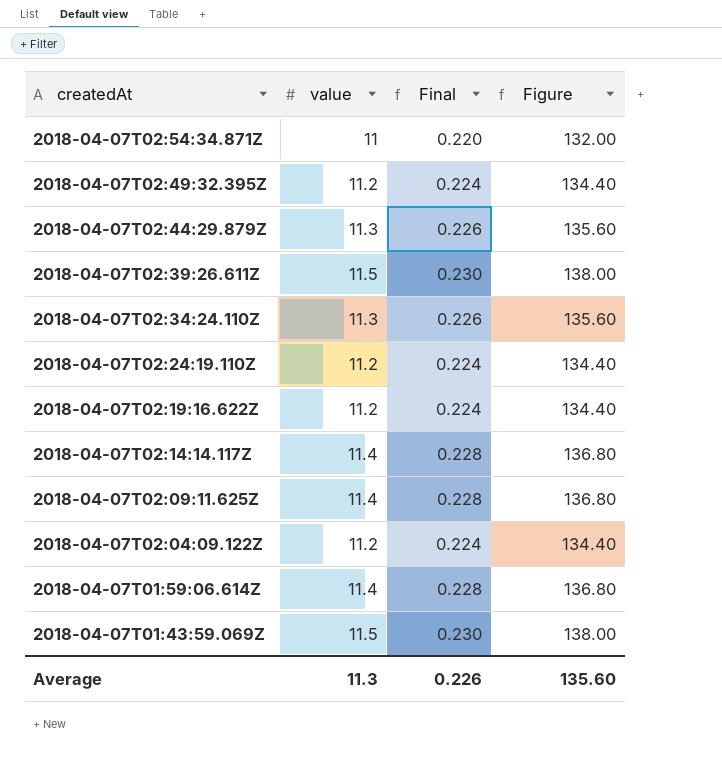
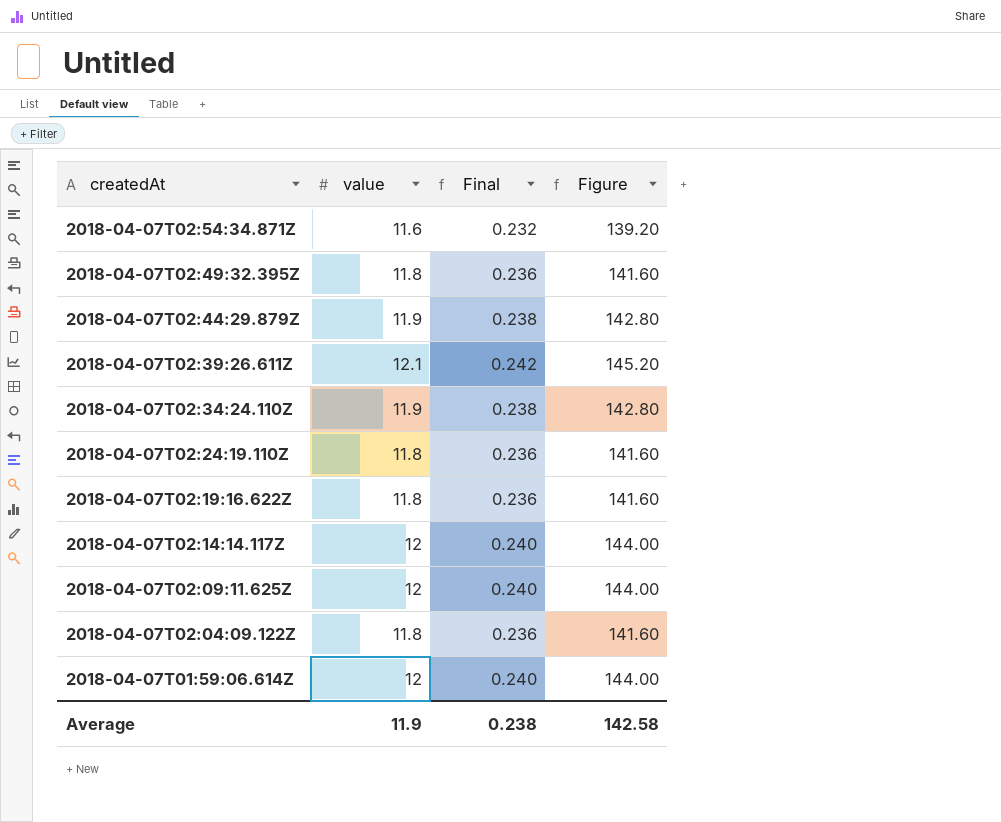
row 2018-04-07T01:43:59.069Z: 11.5 | 0.230 | 138.00 -> none
2018-04-07T02:54:34.871Z | value: 11 -> 11.6
2018-04-07T02:54:34.871Z | Final: 0.220 -> 0.232
2018-04-07T02:54:34.871Z | Figure: 132.00 -> 139.20
2018-04-07T02:49:32.395Z | value: 11.2 -> 11.8
2018-04-07T02:49:32.395Z | Final: 0.224 -> 0.236
2018-04-07T02:49:32.395Z | Figure: 134.40 -> 141.60
2018-04-07T02:44:29.879Z | value: 11.3 -> 11.9
2018-04-07T02:44:29.879Z | Final: 0.226 -> 0.238
2018-04-07T02:44:29.879Z | Figure: 135.60 -> 142.80
2018-04-07T02:39:26.611Z | value: 11.5 -> 12.1
2018-04-07T02:39:26.611Z | Final: 0.230 -> 0.242
2018-04-07T02:39:26.611Z | Figure: 138.00 -> 145.20
2018-04-07T02:34:24.110Z | value: 11.3 -> 11.9
2018-04-07T02:34:24.110Z | Final: 0.226 -> 0.238
2018-04-07T02:34:24.110Z | Figure: 135.60 -> 142.80
2018-04-07T02:24:19.110Z | value: 11.2 -> 11.8
2018-04-07T02:24:19.110Z | Final: 0.224 -> 0.236
2018-04-07T02:24:19.110Z | Figure: 134.40 -> 141.60
2018-04-07T02:19:16.622Z | value: 11.2 -> 11.8
2018-04-07T02:19:16.622Z | Final: 0.224 -> 0.236
2018-04-07T02:19:16.622Z | Figure: 134.40 -> 141.60
2018-04-07T02:14:14.117Z | value: 11.4 -> 12
2018-04-07T02:14:14.117Z | Final: 0.228 -> 0.240
2018-04-07T02:14:14.117Z | Figure: 136.80 -> 144.00
2018-04-07T02:09:11.625Z | value: 11.4 -> 12
2018-04-07T02:09:11.625Z | Final: 0.228 -> 0.240
2018-04-07T02:09:11.625Z | Figure: 136.80 -> 144.00
2018-04-07T02:04:09.122Z | value: 11.2 -> 11.8
2018-04-07T02:04:09.122Z | Final: 0.224 -> 0.236
2018-04-07T02:04:09.122Z | Figure: 134.40 -> 141.60
2018-04-07T01:59:06.614Z | value: 11.4 -> 12
2018-04-07T01:59:06.614Z | Final: 0.228 -> 0.240
2018-04-07T01:59:06.614Z | Figure: 136.80 -> 144.00
Average | value: 11.3 -> 11.9
Average | Final: 0.226 -> 0.238
Average | Figure: 135.60 -> 142.58

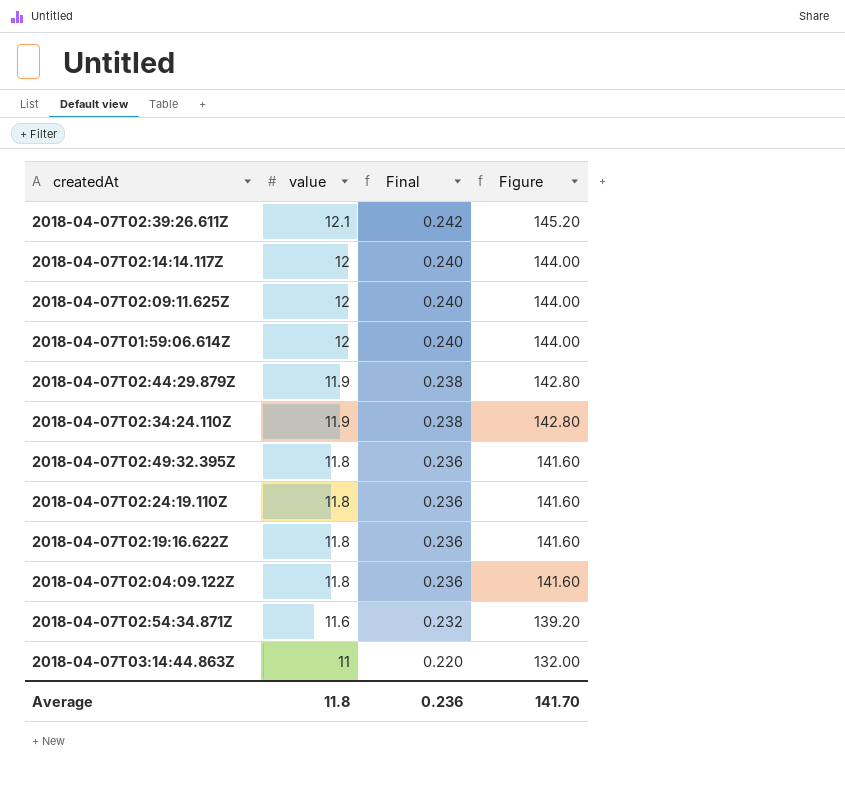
row order: createdAt descending -> value descending
row 2018-04-07T03:14:44.863Z: none -> 11 | 0.220 | 132.00
Average | value: 11.9 -> 11.8
Average | Final: 0.238 -> 0.236
Average | Figure: 142.58 -> 141.70

